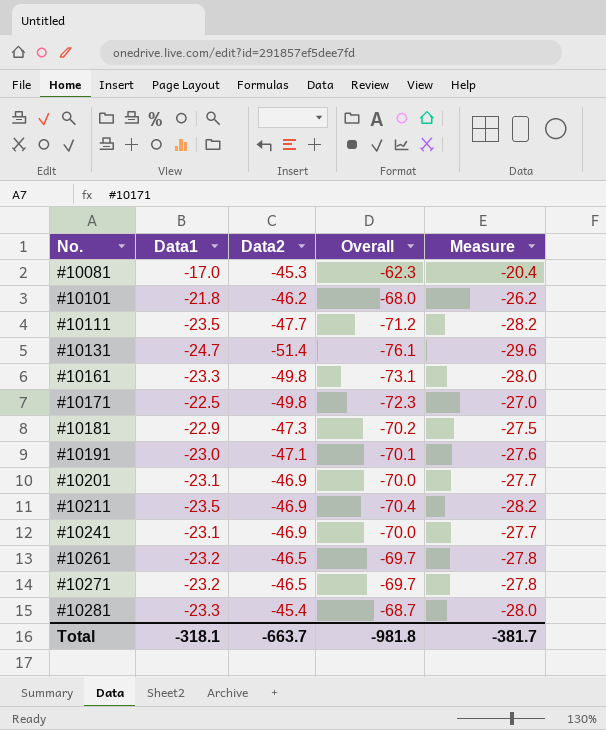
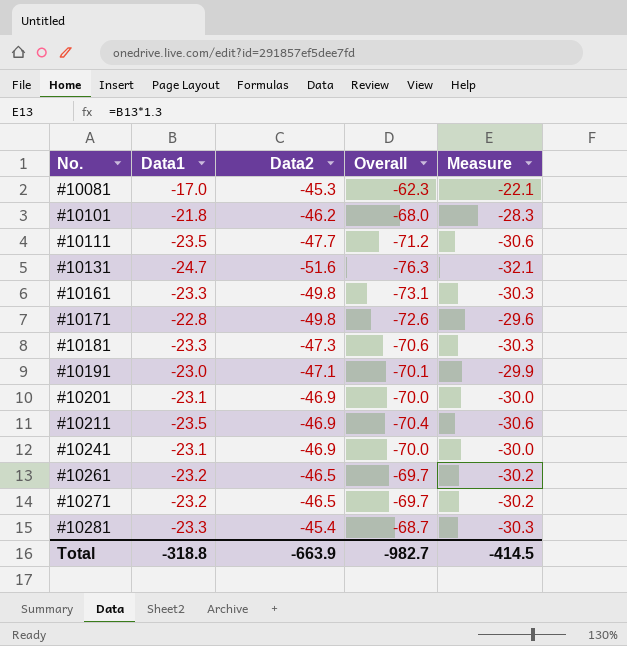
column Measure | formula: [Data1] * 1.2 -> [Data1] * 1.3
#10131 | Data2: -51.4 -> -51.6
#10131 | Overall: -76.1 -> -76.3
#10171 | Data1: -22.5 -> -22.8
#10171 | Overall: -72.3 -> -72.6
#10181 | Data1: -22.9 -> -23.3
#10181 | Overall: -70.2 -> -70.6
Total | Data1: -318.1 -> -318.8
Total | Data2: -663.7 -> -663.9
Total | Overall: -981.8 -> -982.7
Total | Measure: -381.7 -> -414.5

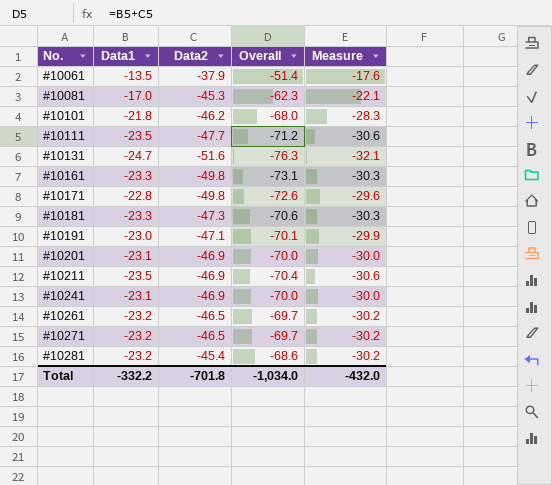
row #10061: none -> -13.5 | -37.9 | -51.4 | -17.6
#10281 | Data1: -23.3 -> -23.2
#10281 | Overall: -68.7 -> -68.6
#10281 | Measure: -30.3 -> -30.2
Total | Data1: -318.8 -> -332.2
Total | Data2: -663.9 -> -701.8
Total | Overall: -982.7 -> -1,034.0
Total | Measure: -414.5 -> -432.0

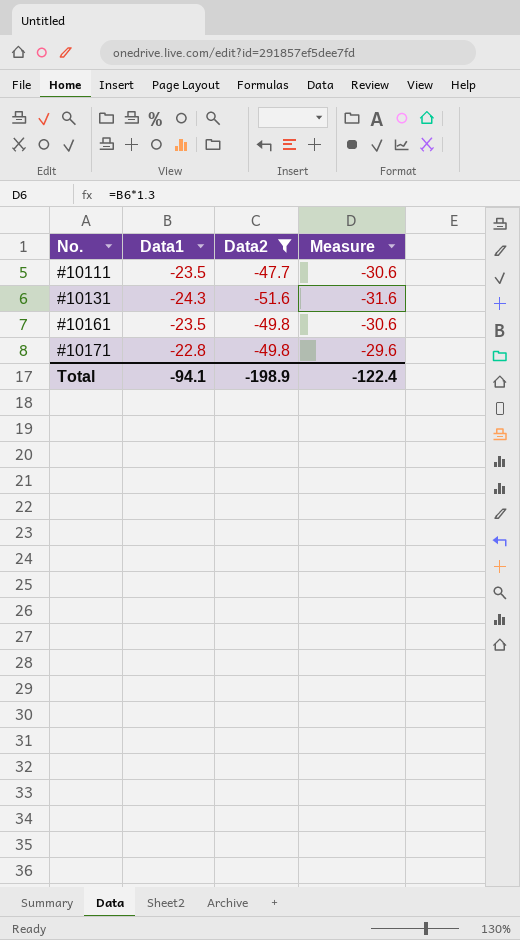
filter: none -> Data2 <= -47.7
column Overall | formula: [Data1] + [Data2] -> none
#10131 | Data1: -24.7 -> -24.3
#10131 | Measure: -32.1 -> -31.6
#10161 | Data1: -23.3 -> -23.5
#10161 | Measure: -30.3 -> -30.6
Total | Data1: -332.2 -> -94.1
Total | Data2: -701.8 -> -198.9
Total | Measure: -432.0 -> -122.4

